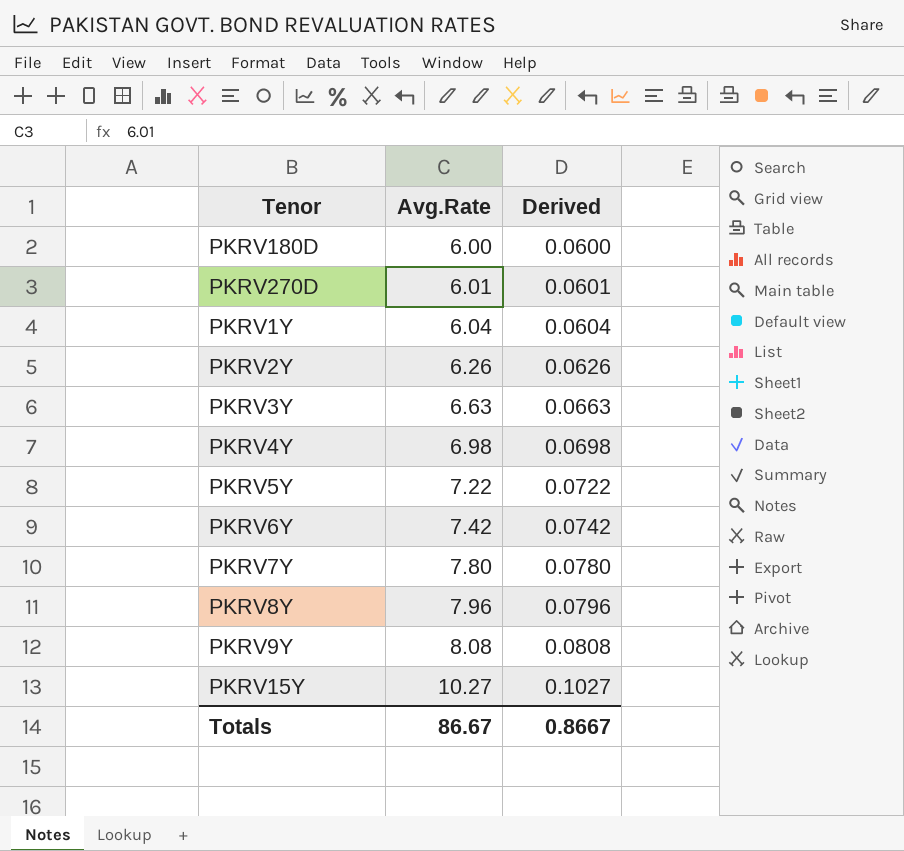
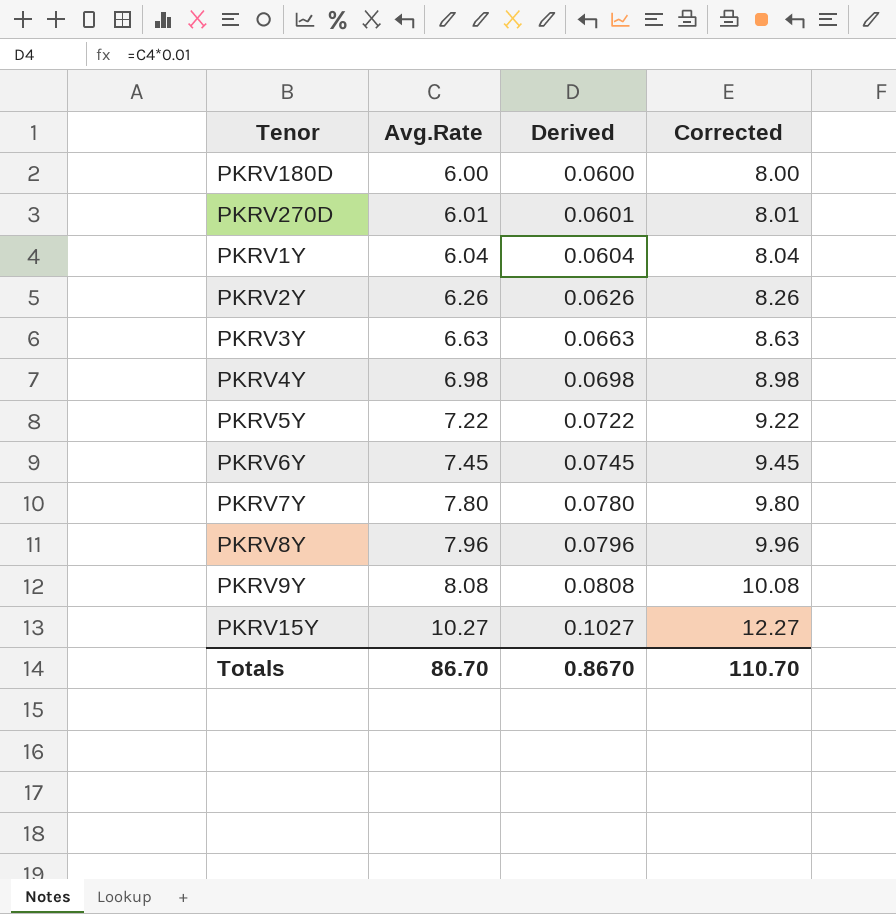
column Corrected | formula: none -> [Avg.Rate] + 2
PKRV6Y | Avg.Rate: 7.42 -> 7.45
PKRV6Y | Derived: 0.0742 -> 0.0745
Totals | Avg.Rate: 86.67 -> 86.70
Totals | Derived: 0.8667 -> 0.8670

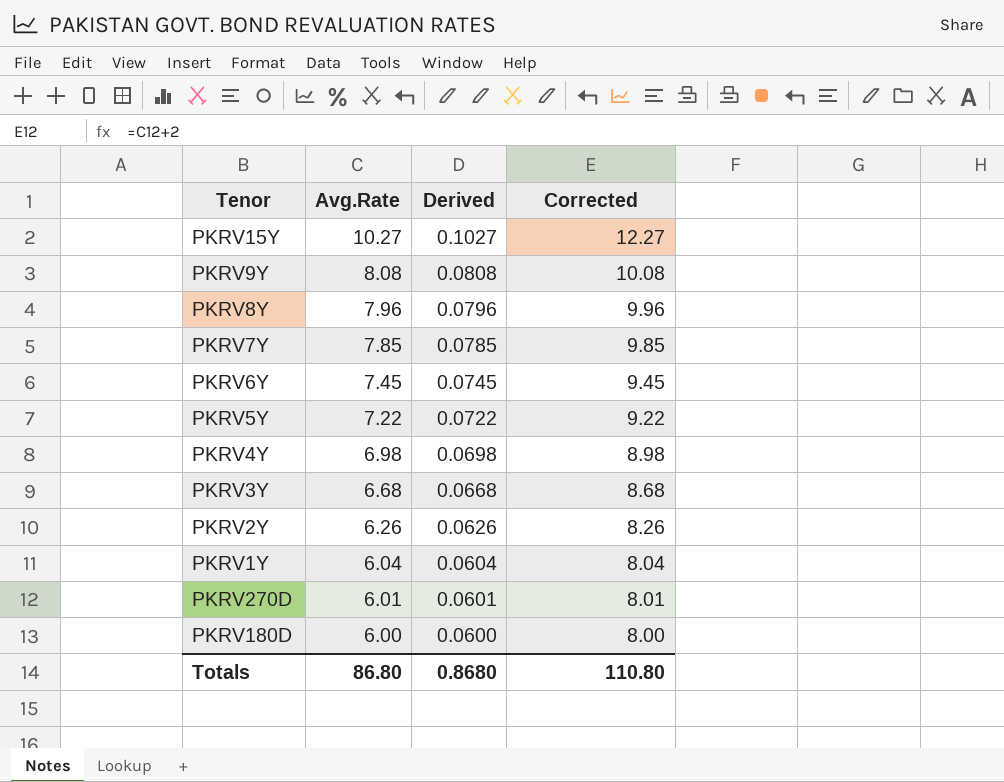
row order: Avg.Rate ascending -> Avg.Rate descending
PKRV7Y | Avg.Rate: 7.80 -> 7.85
PKRV7Y | Derived: 0.0780 -> 0.0785
PKRV7Y | Corrected: 9.80 -> 9.85
PKRV3Y | Avg.Rate: 6.63 -> 6.68
PKRV3Y | Derived: 0.0663 -> 0.0668
PKRV3Y | Corrected: 8.63 -> 8.68
Totals | Avg.Rate: 86.70 -> 86.80
Totals | Derived: 0.8670 -> 0.8680
Totals | Corrected: 110.70 -> 110.80

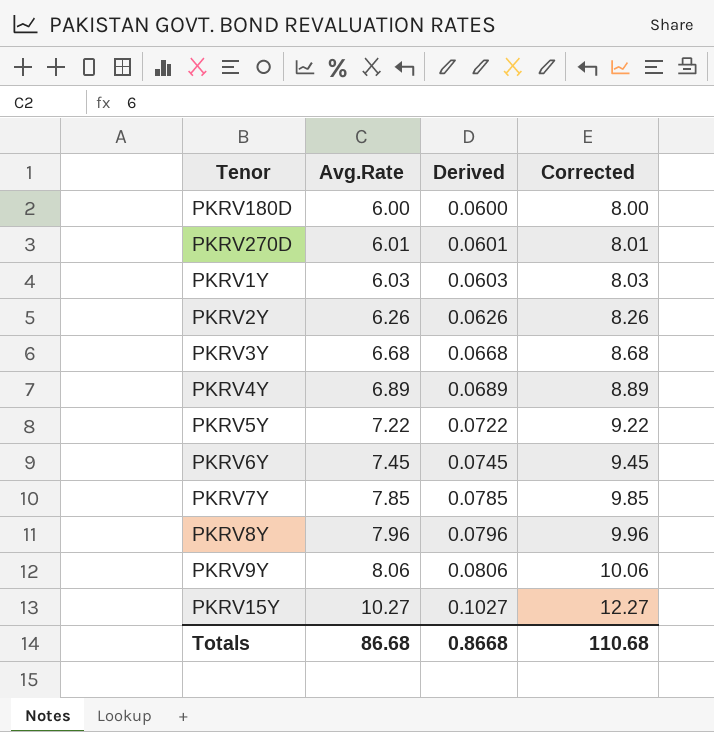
row order: Avg.Rate descending -> Avg.Rate ascending
PKRV1Y | Avg.Rate: 6.04 -> 6.03
PKRV1Y | Derived: 0.0604 -> 0.0603
PKRV1Y | Corrected: 8.04 -> 8.03
PKRV4Y | Avg.Rate: 6.98 -> 6.89
PKRV4Y | Derived: 0.0698 -> 0.0689
PKRV4Y | Corrected: 8.98 -> 8.89
PKRV9Y | Avg.Rate: 8.08 -> 8.06
PKRV9Y | Derived: 0.0808 -> 0.0806
PKRV9Y | Corrected: 10.08 -> 10.06
Totals | Avg.Rate: 86.80 -> 86.68
Totals | Derived: 0.8680 -> 0.8668
Totals | Corrected: 110.80 -> 110.68

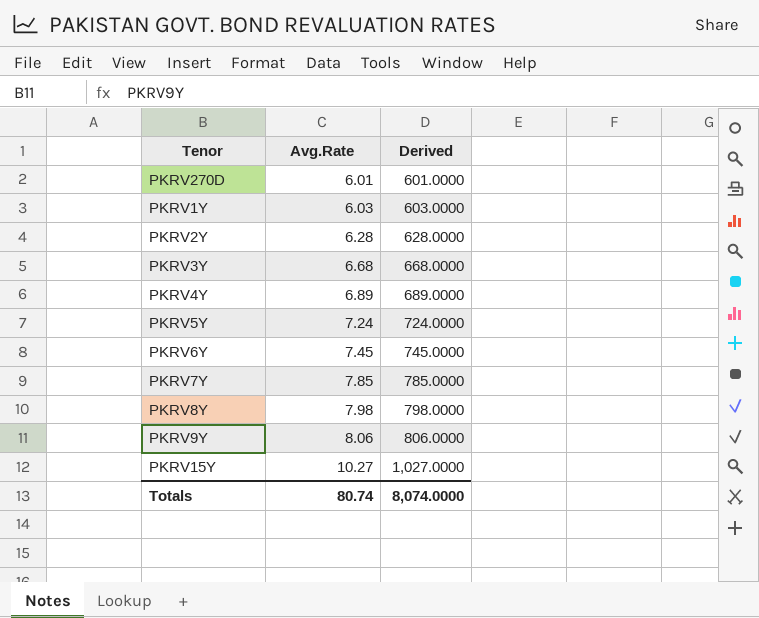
column Corrected | formula: [Avg.Rate] + 2 -> none
column Derived | formula: [Avg.Rate] * 0.01 -> [Avg.Rate] * 100
row PKRV180D: 6.00 | 0.0600 | 8.00 -> none
PKRV2Y | Avg.Rate: 6.26 -> 6.28
PKRV5Y | Avg.Rate: 7.22 -> 7.24
PKRV8Y | Avg.Rate: 7.96 -> 7.98
Totals | Avg.Rate: 86.68 -> 80.74
Totals | Derived: 0.8668 -> 8,074.0000

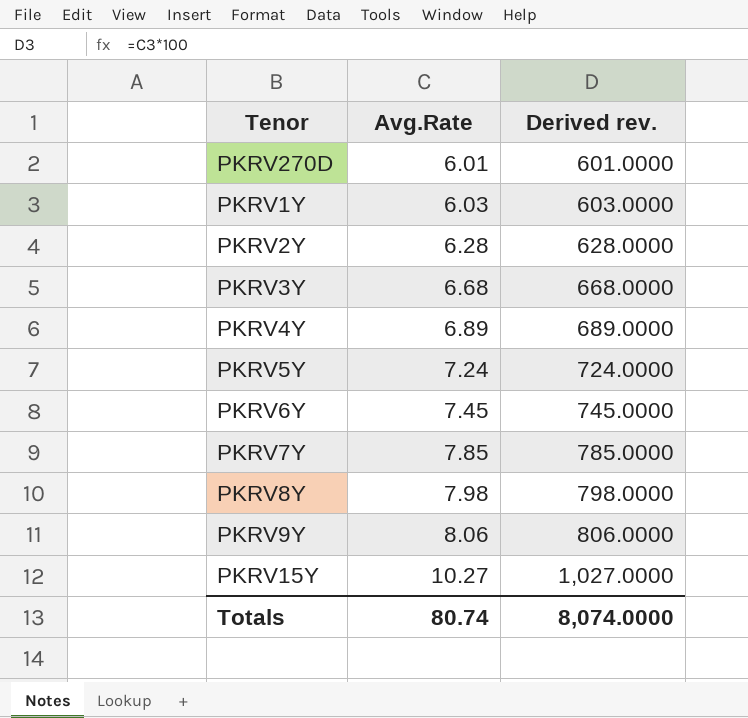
column name: Derived -> Derived rev.

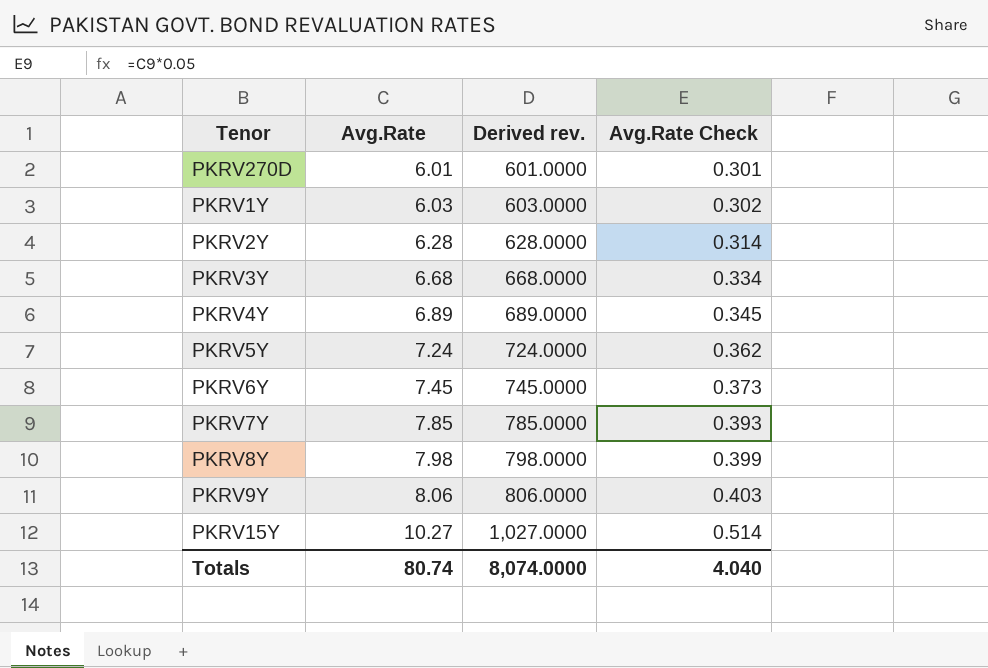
column Avg.Rate Check | formula: none -> [Avg.Rate] * 0.05

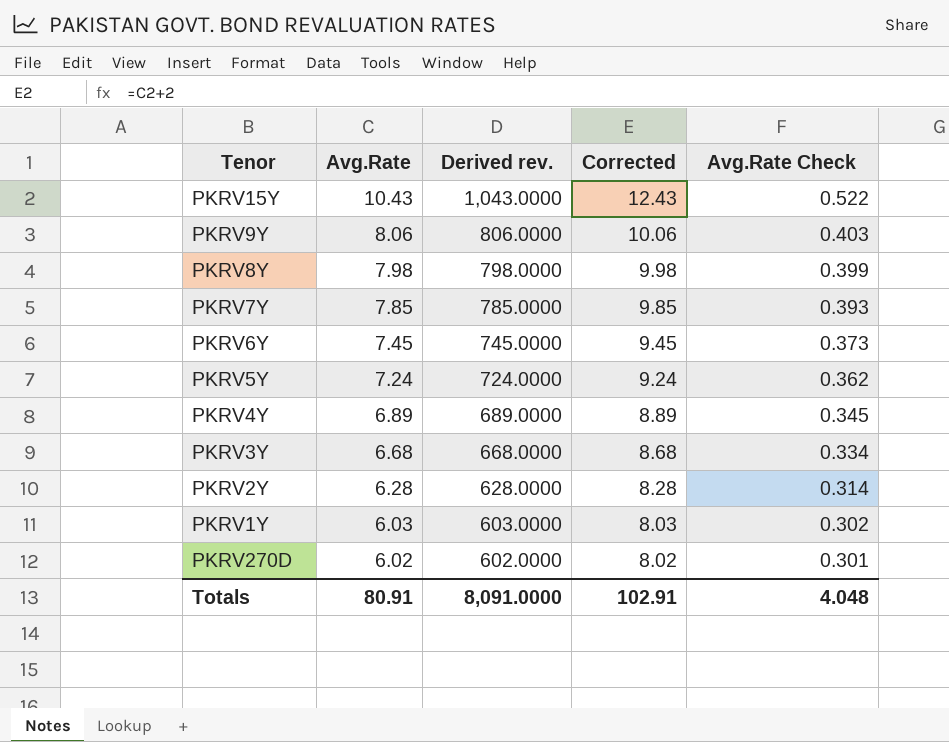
row order: Avg.Rate ascending -> Avg.Rate descending
column Corrected | formula: none -> [Avg.Rate] + 2
PKRV15Y | Avg.Rate: 10.27 -> 10.43
PKRV15Y | Derived rev.: 1,027.0000 -> 1,043.0000
PKRV15Y | Avg.Rate Check: 0.514 -> 0.522
PKRV270D | Avg.Rate: 6.01 -> 6.02
PKRV270D | Derived rev.: 601.0000 -> 602.0000
Totals | Avg.Rate: 80.74 -> 80.91
Totals | Derived rev.: 8,074.0000 -> 8,091.0000
Totals | Avg.Rate Check: 4.040 -> 4.048

